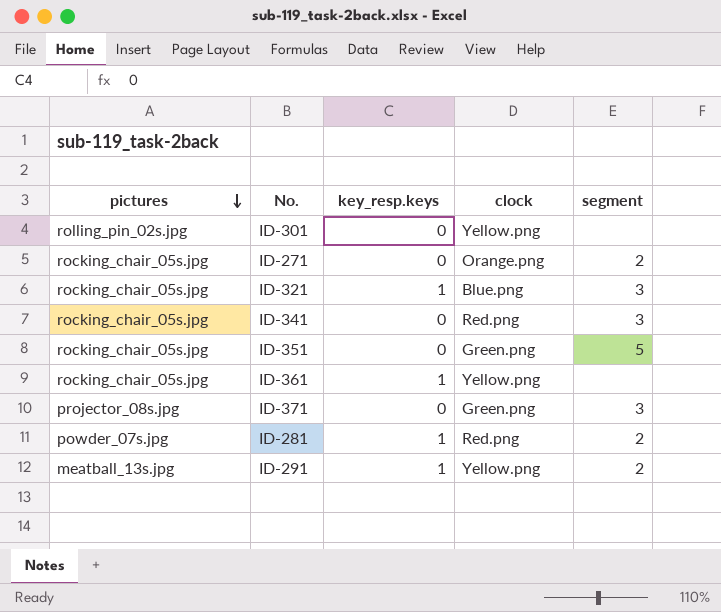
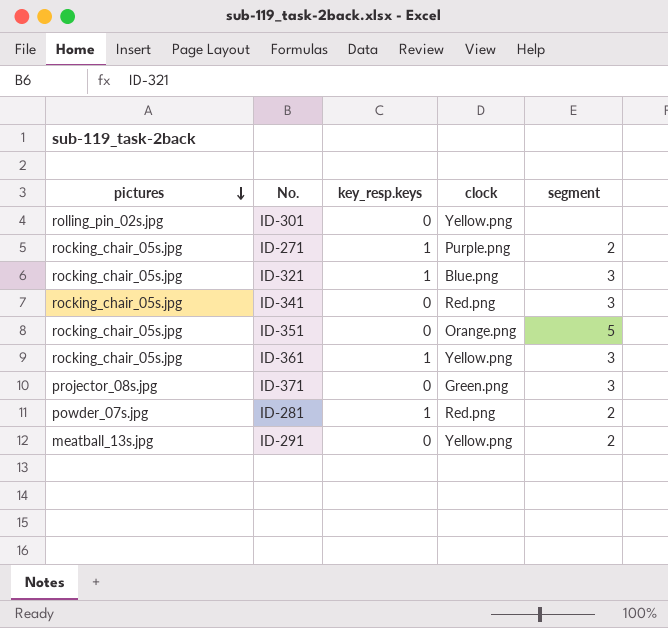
ID-271 | key_resp.keys: 0 -> 1
ID-271 | clock: Orange.png -> Purple.png
ID-351 | clock: Green.png -> Orange.png
ID-361 | segment: none -> 3
ID-291 | key_resp.keys: 1 -> 0

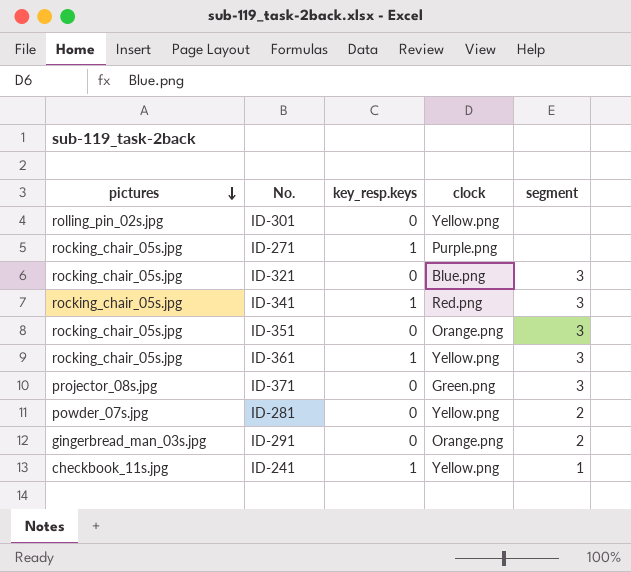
ID-271 | segment: 2 -> none
ID-321 | key_resp.keys: 1 -> 0
ID-341 | key_resp.keys: 0 -> 1
ID-351 | segment: 5 -> 3
ID-281 | key_resp.keys: 1 -> 0
ID-281 | clock: Red.png -> Yellow.png
ID-291 | pictures: meatball_13s.jpg -> gingerbread_man_03s.jpg
ID-291 | clock: Yellow.png -> Orange.png
row ID-241: none -> checkbook_11s.jpg | 1 | Yellow.png | 1

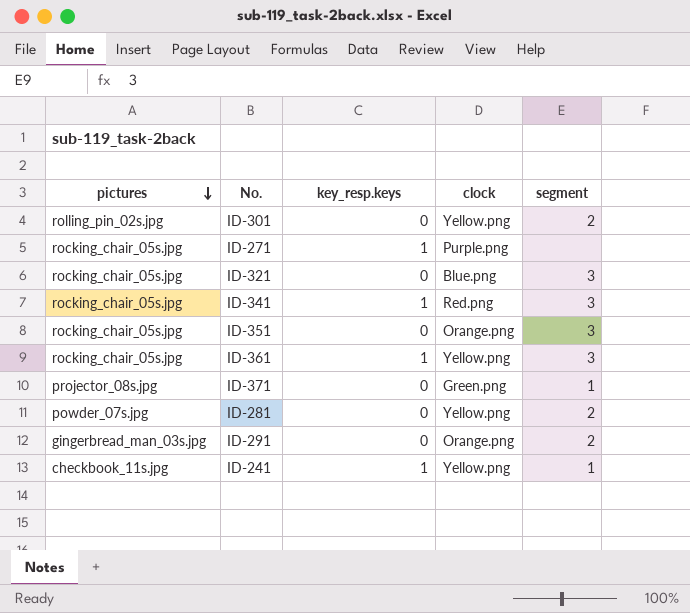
ID-301 | segment: none -> 2
ID-371 | segment: 3 -> 1

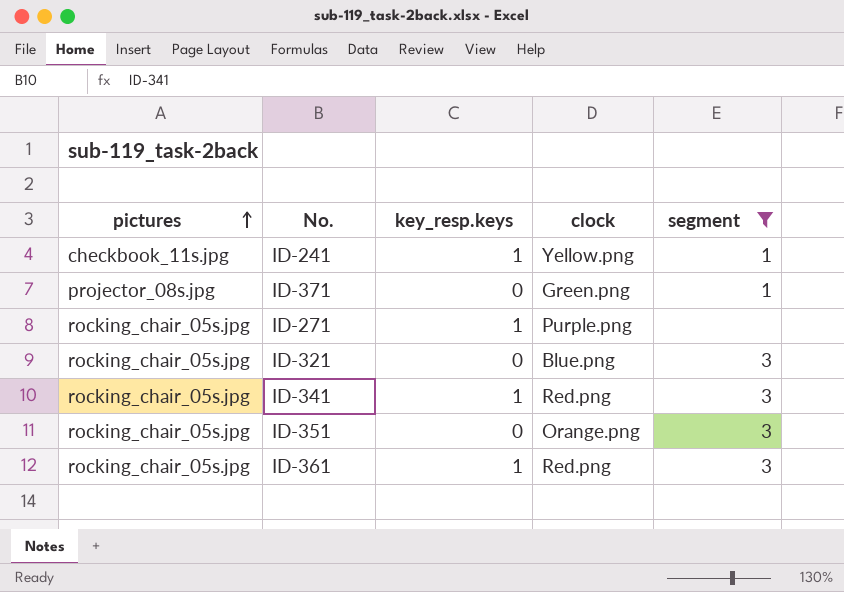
filter: none -> segment != 2
row order: pictures descending -> pictures ascending
ID-361 | clock: Yellow.png -> Red.png

